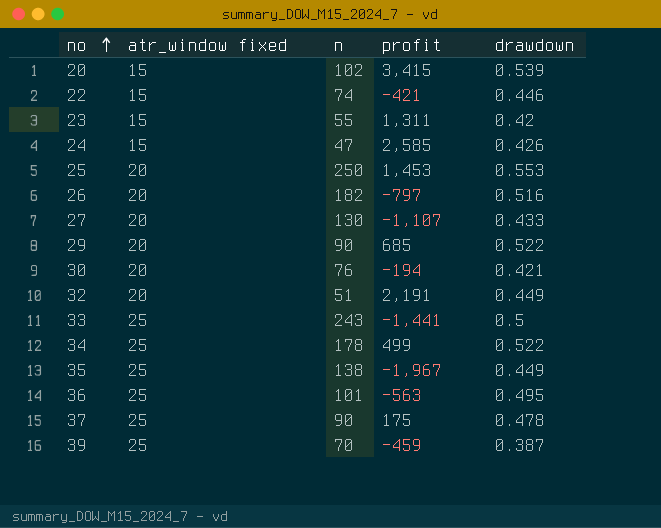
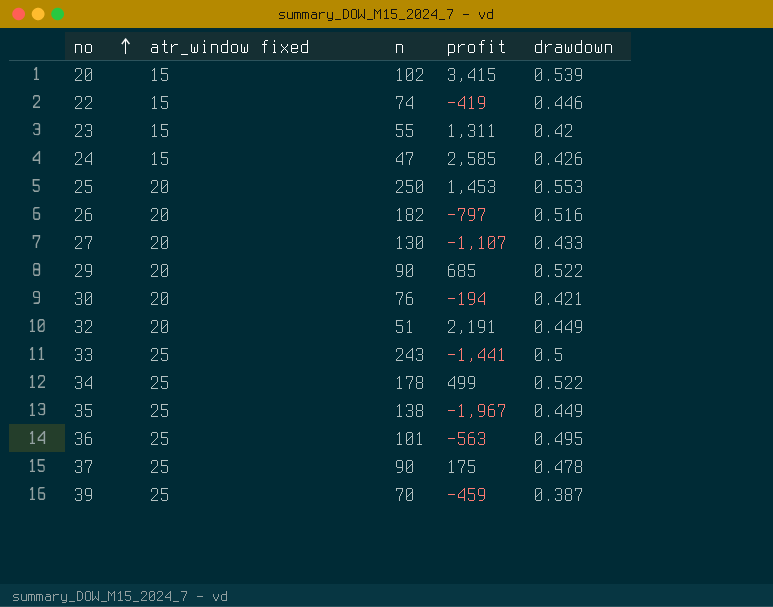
22 | profit: -421 -> -419

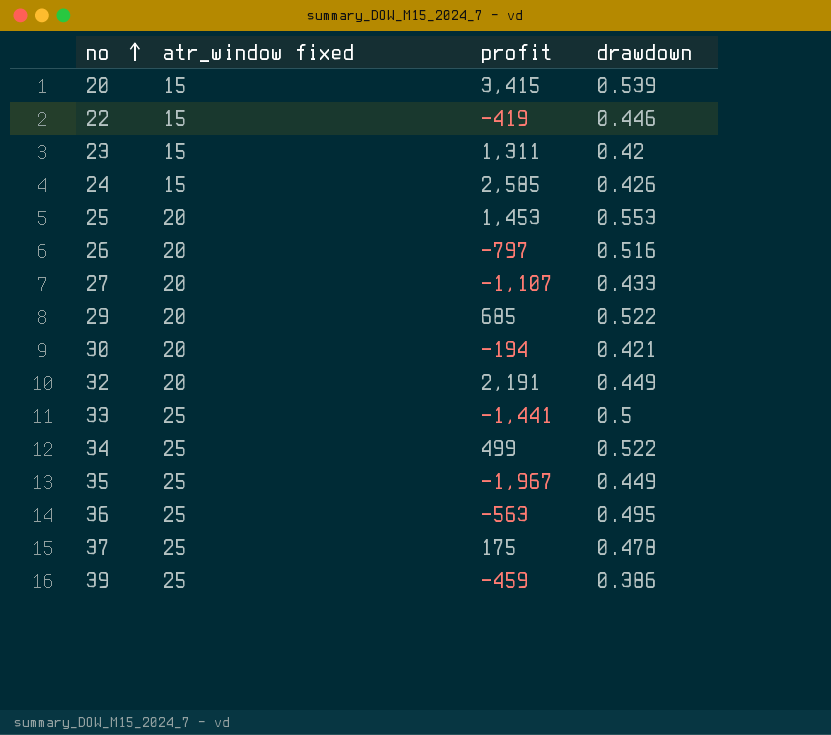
column n | position: 3 -> none
39 | drawdown: 0.387 -> 0.386

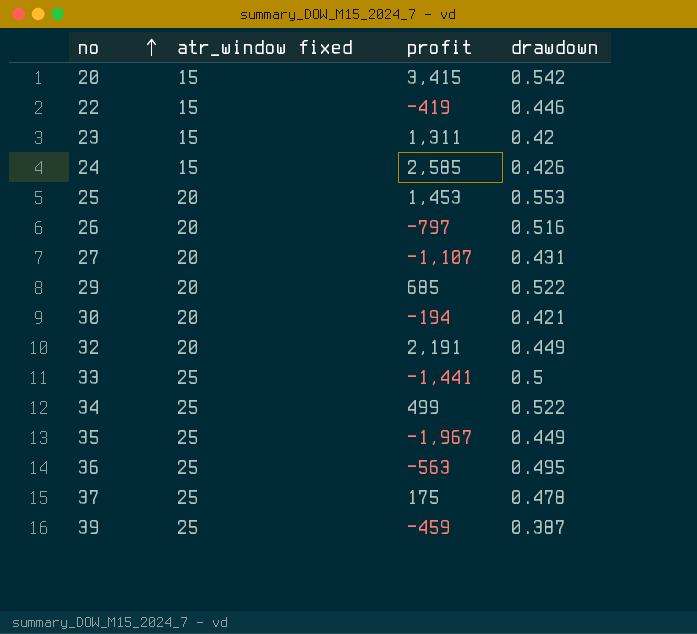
20 | drawdown: 0.539 -> 0.542
27 | drawdown: 0.433 -> 0.431
39 | drawdown: 0.386 -> 0.387

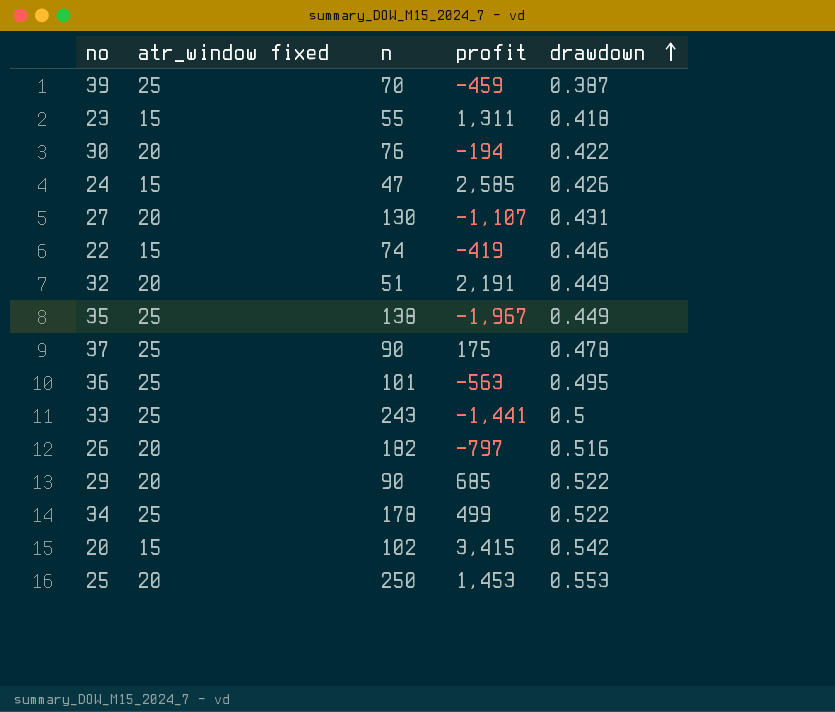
row order: no ascending -> drawdown ascending
column n | position: none -> 3
23 | drawdown: 0.42 -> 0.418
30 | drawdown: 0.421 -> 0.422

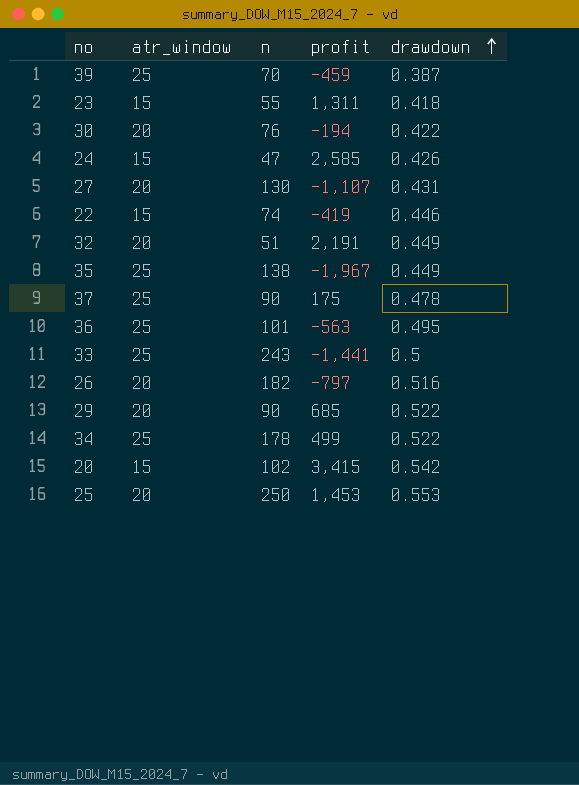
column name: atr_window fixed -> atr_window

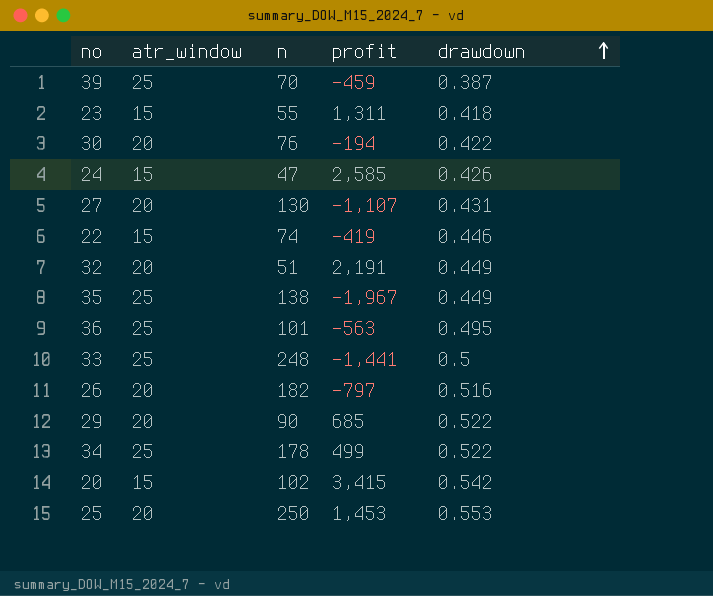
row 37: 25 | 90 | 175 | 0.478 -> none
33 | n: 243 -> 248

